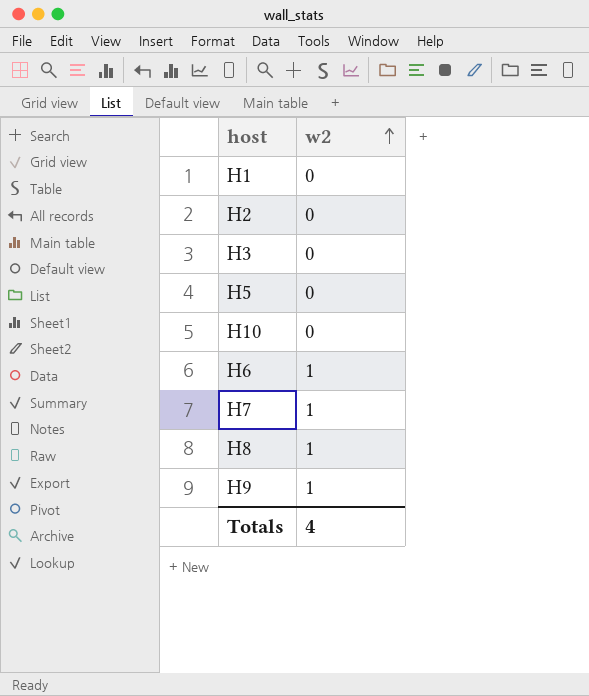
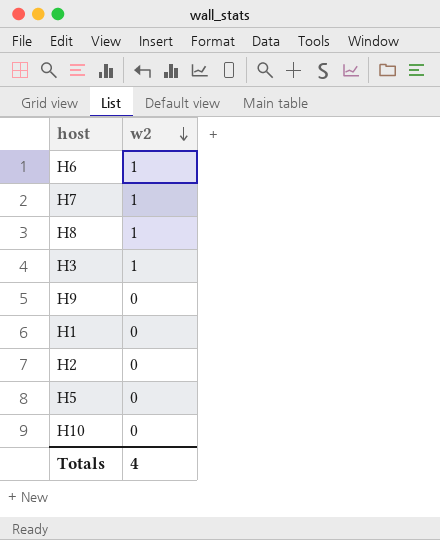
row order: w2 ascending -> w2 descending
H3 | w2: 0 -> 1
H9 | w2: 1 -> 0

